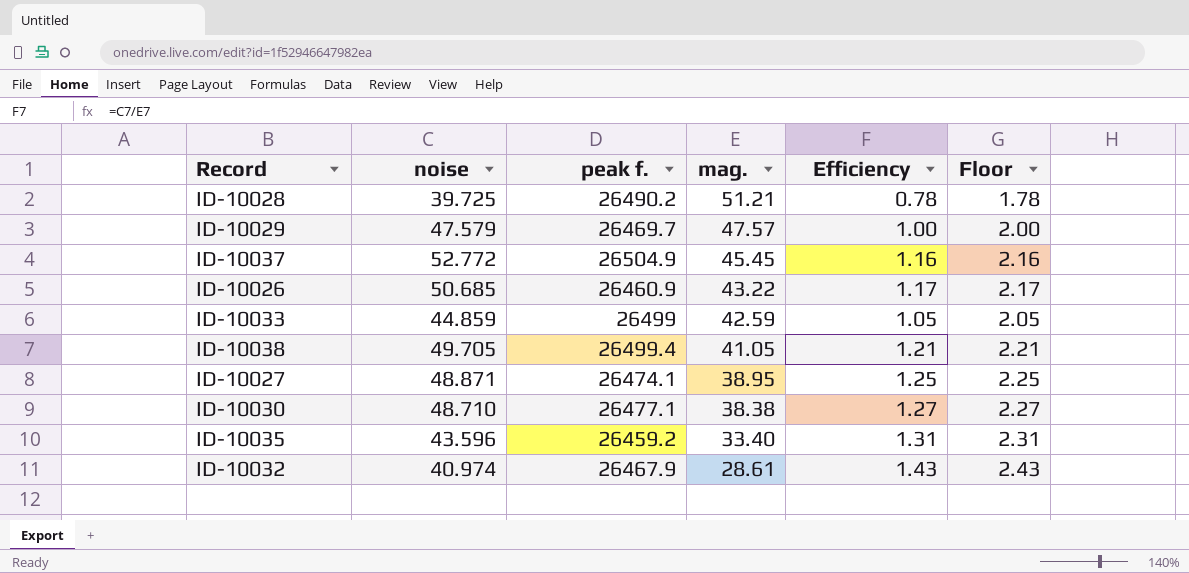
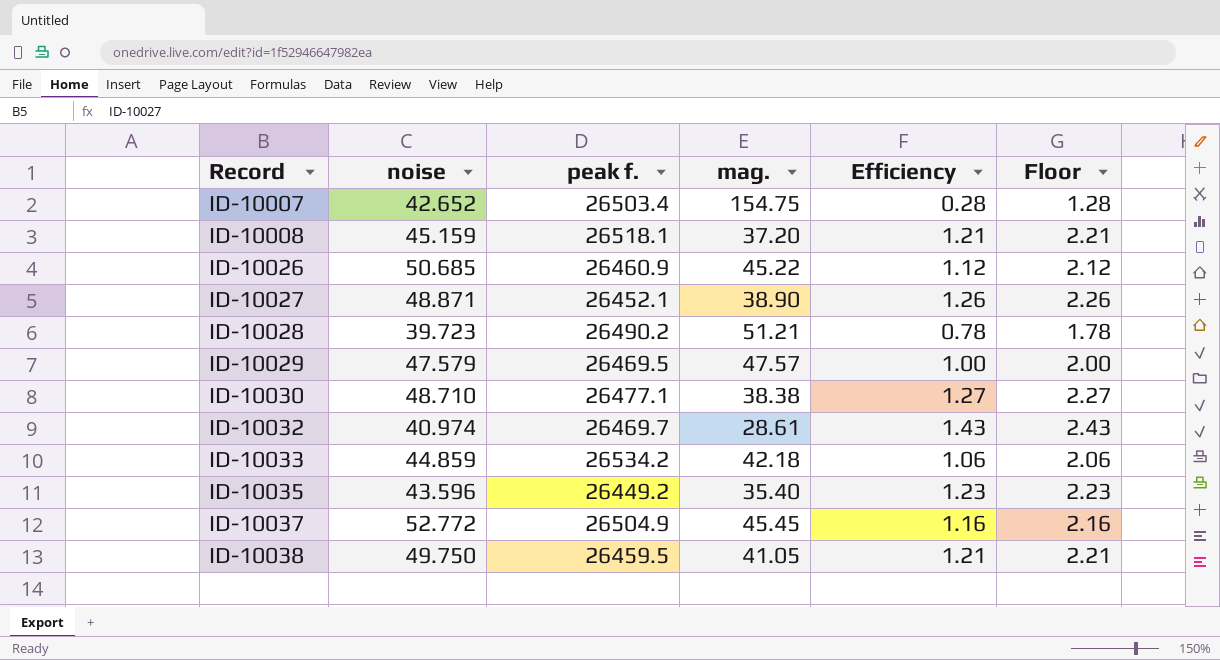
row order: mag. descending -> Record ascending
row ID-10007: none -> 42.652 | 26503.4 | 154.75 | 0.28 | 1.28
row ID-10008: none -> 45.159 | 26518.1 | 37.20 | 1.21 | 2.21
ID-10026 | mag.: 43.22 -> 45.22
ID-10026 | Efficiency: 1.17 -> 1.12
ID-10026 | Floor: 2.17 -> 2.12
ID-10027 | peak f.: 26474.1 -> 26452.1
ID-10027 | mag.: 38.95 -> 38.90
ID-10027 | Efficiency: 1.25 -> 1.26
ID-10027 | Floor: 2.25 -> 2.26
ID-10028 | noise: 39.725 -> 39.723
ID-10029 | peak f.: 26469.7 -> 26469.5
ID-10032 | peak f.: 26467.9 -> 26469.7
ID-10033 | peak f.: 26499 -> 26534.2
ID-10033 | mag.: 42.59 -> 42.18
ID-10033 | Efficiency: 1.05 -> 1.06
ID-10033 | Floor: 2.05 -> 2.06
ID-10035 | peak f.: 26459.2 -> 26449.2
ID-10035 | mag.: 33.40 -> 35.40
ID-10035 | Efficiency: 1.31 -> 1.23
ID-10035 | Floor: 2.31 -> 2.23
ID-10038 | noise: 49.705 -> 49.750
ID-10038 | peak f.: 26499.4 -> 26459.5

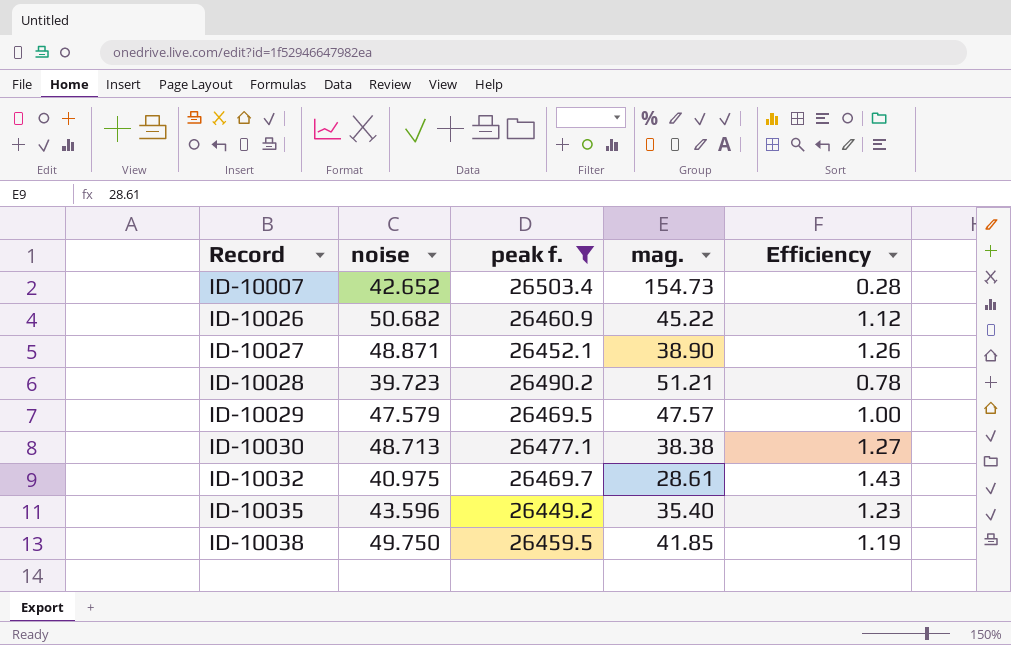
filter: none -> peak f. <= 26503.4
column Floor | formula: [Efficiency] + 1 -> none
ID-10007 | mag.: 154.75 -> 154.73
ID-10026 | noise: 50.685 -> 50.682
ID-10030 | noise: 48.710 -> 48.713
ID-10032 | noise: 40.974 -> 40.975
ID-10038 | mag.: 41.05 -> 41.85
ID-10038 | Efficiency: 1.21 -> 1.19

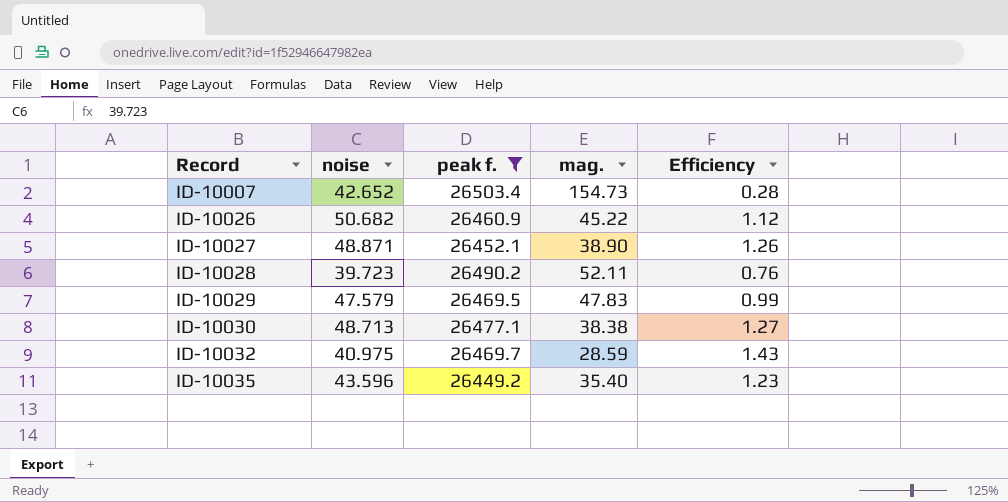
row ID-10038: 49.750 | 26459.5 | 41.85 | 1.19 -> none
ID-10028 | mag.: 51.21 -> 52.11
ID-10028 | Efficiency: 0.78 -> 0.76
ID-10029 | mag.: 47.57 -> 47.83
ID-10029 | Efficiency: 1.00 -> 0.99
ID-10032 | mag.: 28.61 -> 28.59

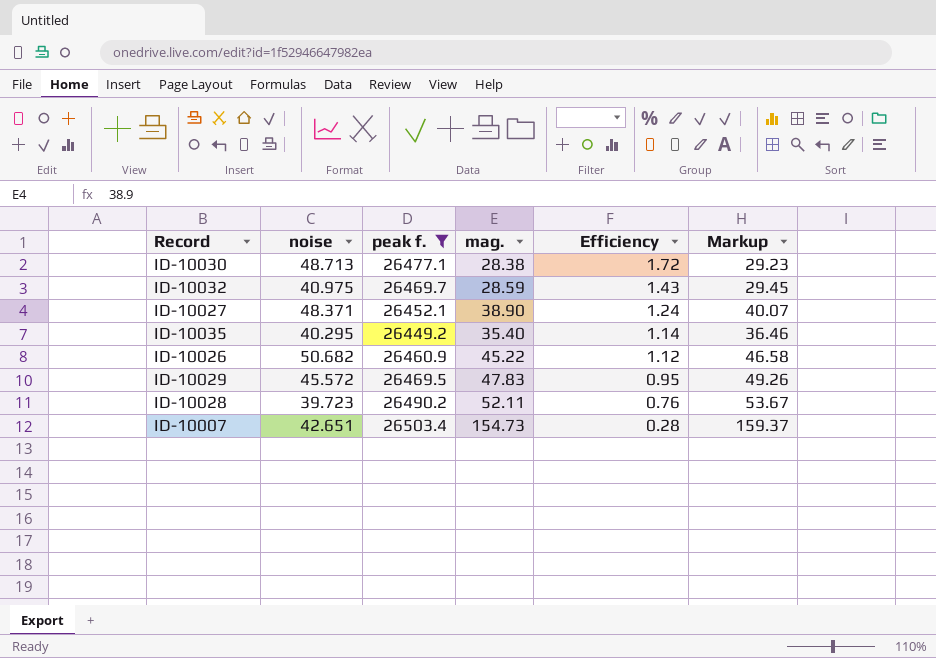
row order: Record ascending -> Efficiency descending
column Markup | formula: none -> [mag.] * 1.03
ID-10030 | mag.: 38.38 -> 28.38
ID-10030 | Efficiency: 1.27 -> 1.72
ID-10027 | noise: 48.871 -> 48.371
ID-10027 | Efficiency: 1.26 -> 1.24
ID-10035 | noise: 43.596 -> 40.295
ID-10035 | Efficiency: 1.23 -> 1.14
ID-10029 | noise: 47.579 -> 45.572
ID-10029 | Efficiency: 0.99 -> 0.95
ID-10007 | noise: 42.652 -> 42.651

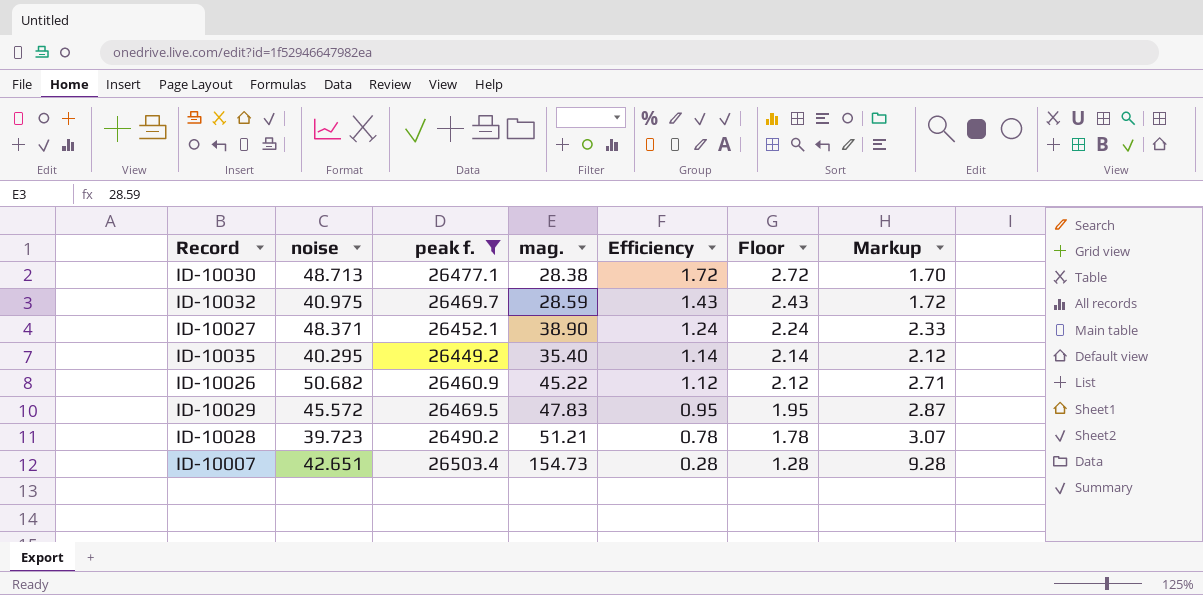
column Floor | formula: none -> [Efficiency] + 1
column Markup | formula: [mag.] * 1.03 -> [mag.] * 0.06
ID-10028 | mag.: 52.11 -> 51.21
ID-10028 | Efficiency: 0.76 -> 0.78

